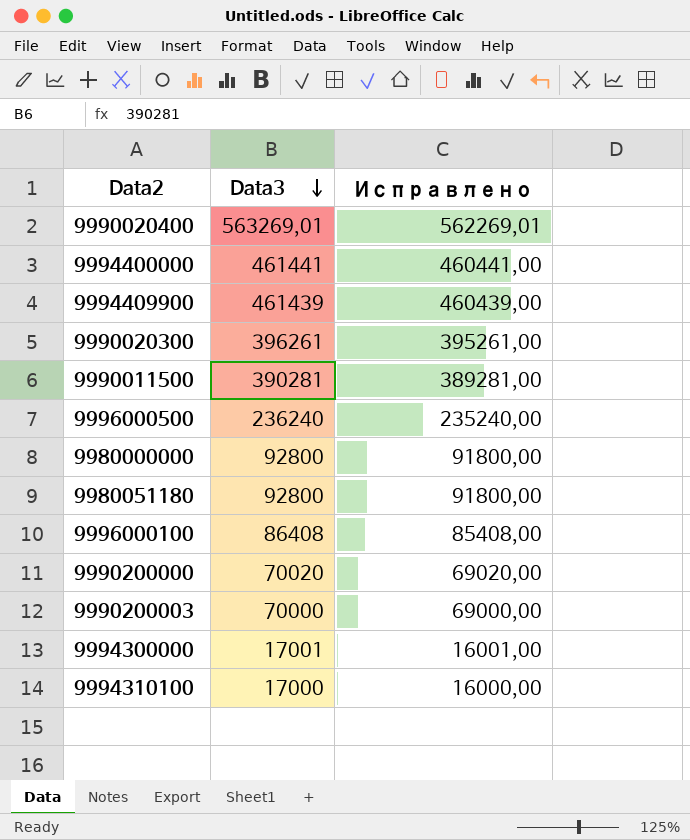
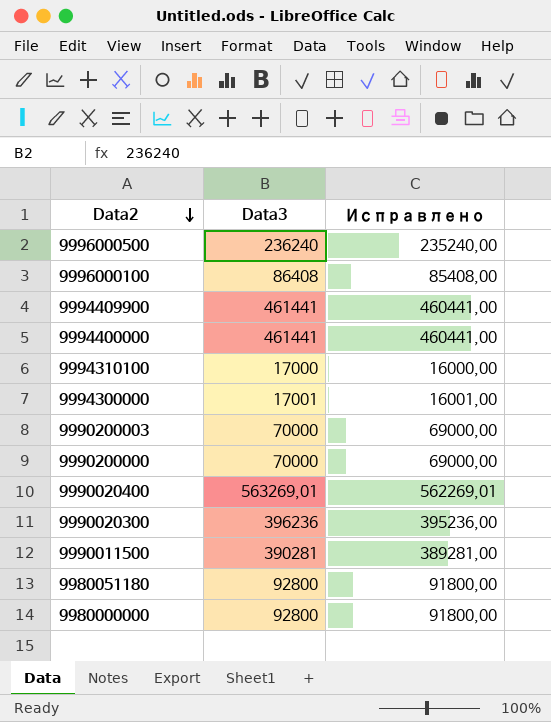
row order: Data3 descending -> Data2 descending
9994409900 | Data3: 461439 -> 461441
9994409900 | Исправлено: 460439,00 -> 460441,00
9990200000 | Data3: 70020 -> 70000
9990200000 | Исправлено: 69020,00 -> 69000,00
9990020300 | Data3: 396261 -> 396236
9990020300 | Исправлено: 395261,00 -> 395236,00

